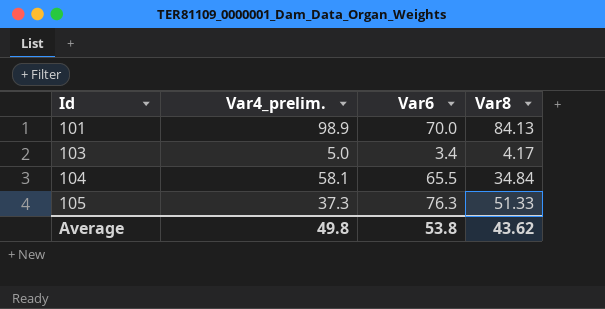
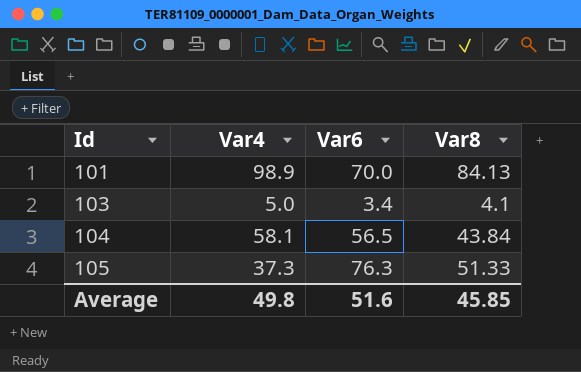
column name: Var4_prelim. -> Var4
103 | Var8: 4.17 -> 4.1
104 | Var6: 65.5 -> 56.5
104 | Var8: 34.84 -> 43.84
Average | Var6: 53.8 -> 51.6
Average | Var8: 43.62 -> 45.85

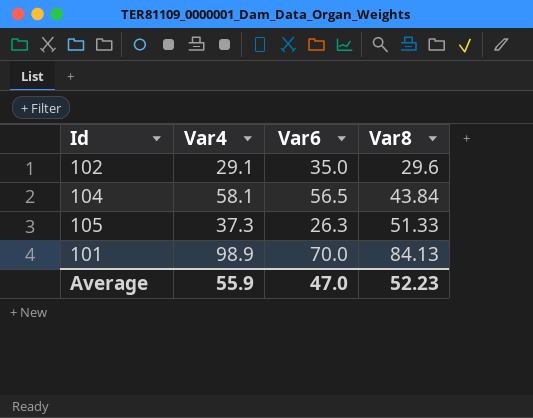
row order: Id ascending -> Var8 ascending
row 103: 5.0 | 3.4 | 4.1 -> none
row 102: none -> 29.1 | 35.0 | 29.6
105 | Var6: 76.3 -> 26.3
Average | Var4: 49.8 -> 55.9
Average | Var6: 51.6 -> 47.0
Average | Var8: 45.85 -> 52.23

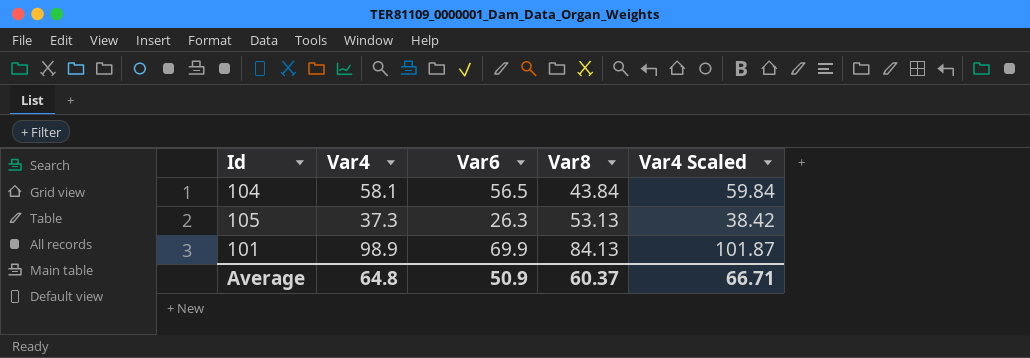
column Var4 Scaled | formula: none -> [Var4] * 1.03
row 102: 29.1 | 35.0 | 29.6 -> none
105 | Var8: 51.33 -> 53.13
101 | Var6: 70.0 -> 69.9
Average | Var4: 55.9 -> 64.8
Average | Var6: 47.0 -> 50.9
Average | Var8: 52.23 -> 60.37

